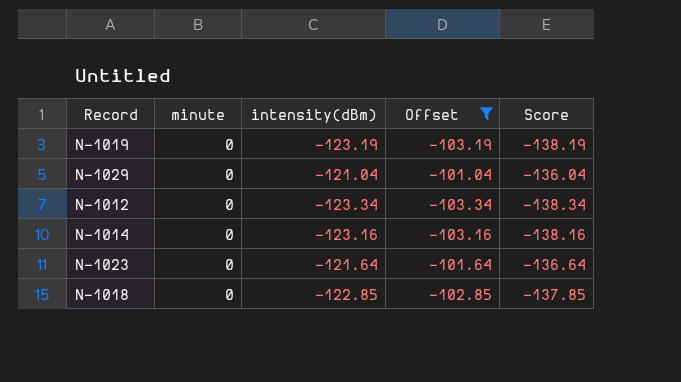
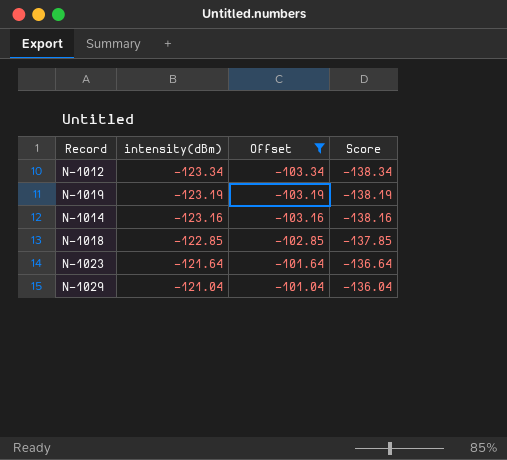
row order: none -> intensity(dBm) ascending
column minute | position: 2 -> none

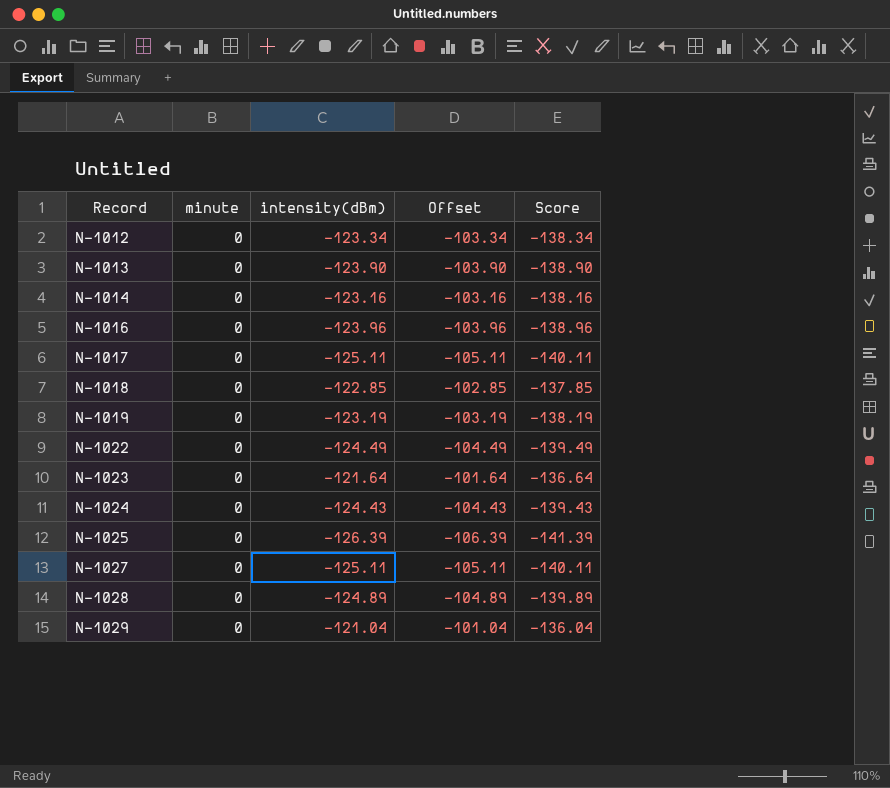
filter: Offset >= -103.34 -> none
row order: intensity(dBm) ascending -> Record ascending
column minute | position: none -> 2

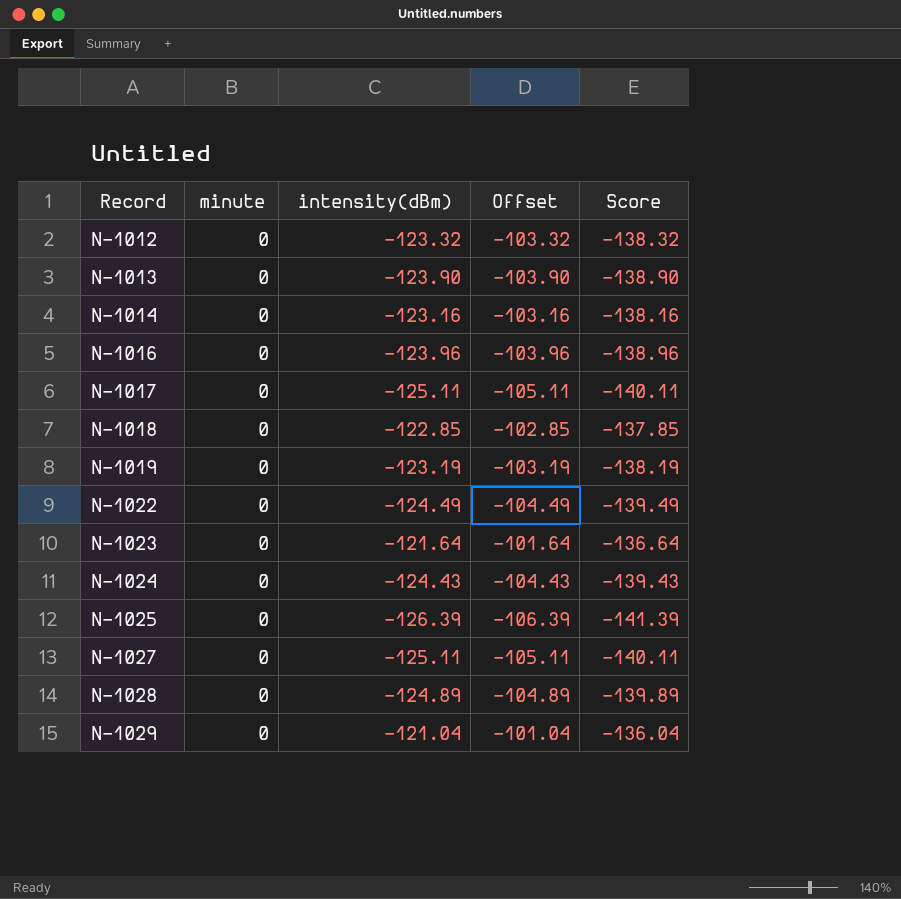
N-1012 | intensity(dBm): -123.34 -> -123.32
N-1012 | Offset: -103.34 -> -103.32
N-1012 | Score: -138.34 -> -138.32

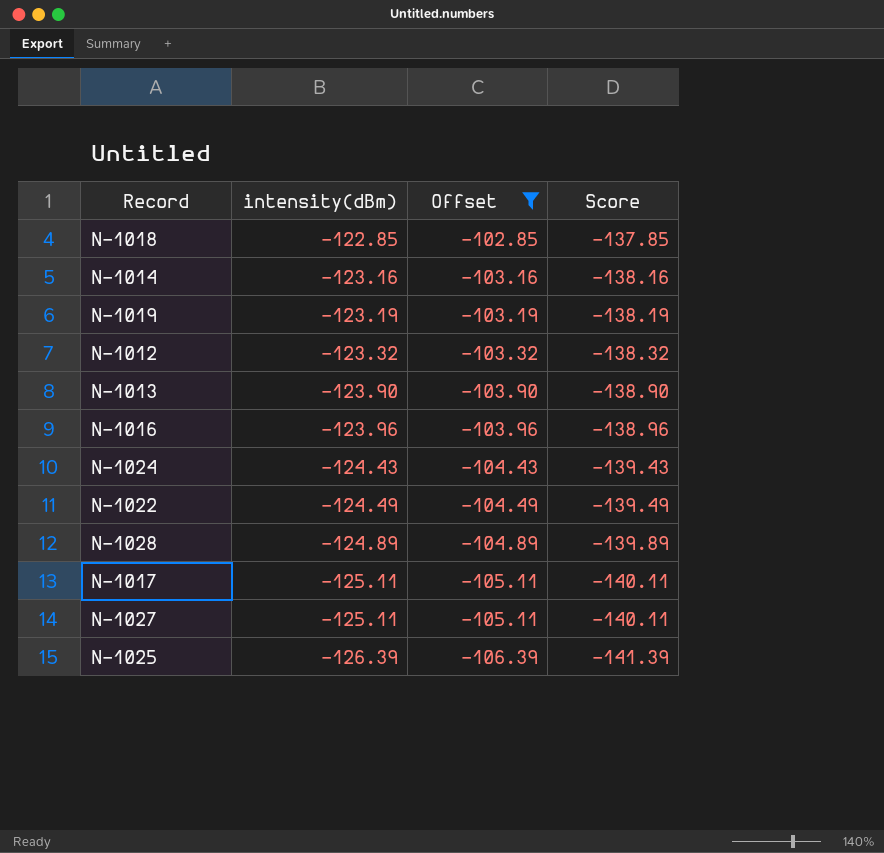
filter: none -> Offset <= -102.85
row order: Record ascending -> intensity(dBm) descending
column minute | position: 2 -> none

